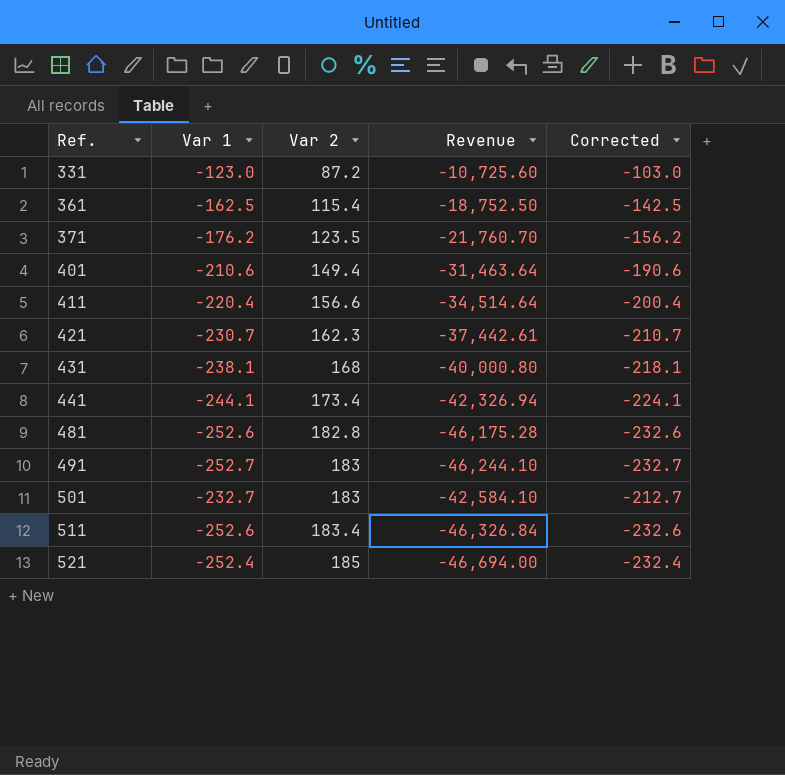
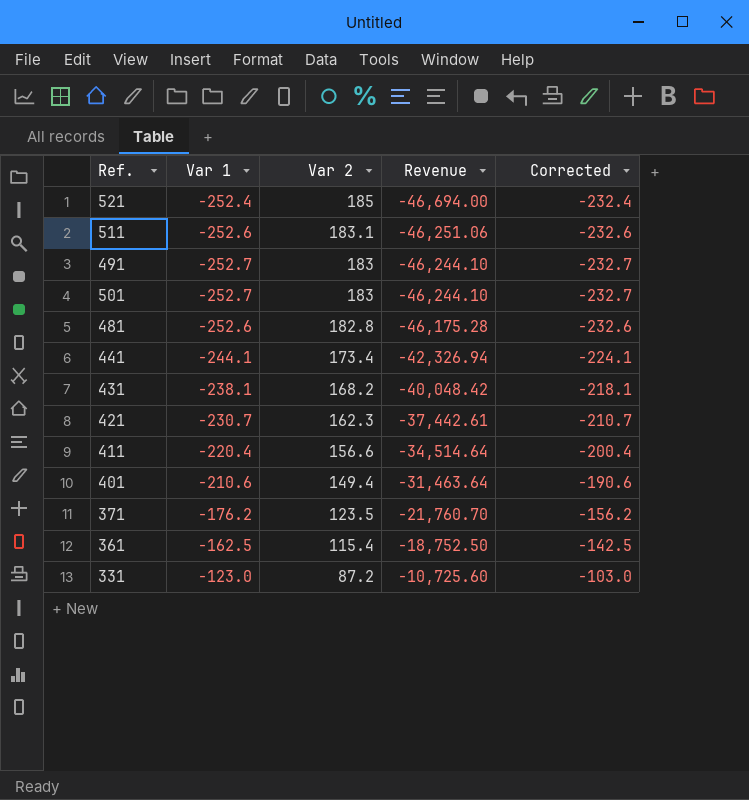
row order: Ref. ascending -> Var 2 descending
511 | Var 2: 183.4 -> 183.1
511 | Revenue: -46,326.84 -> -46,251.06
501 | Var 1: -232.7 -> -252.7
501 | Revenue: -42,584.10 -> -46,244.10
501 | Corrected: -212.7 -> -232.7
431 | Var 2: 168 -> 168.2
431 | Revenue: -40,000.80 -> -40,048.42

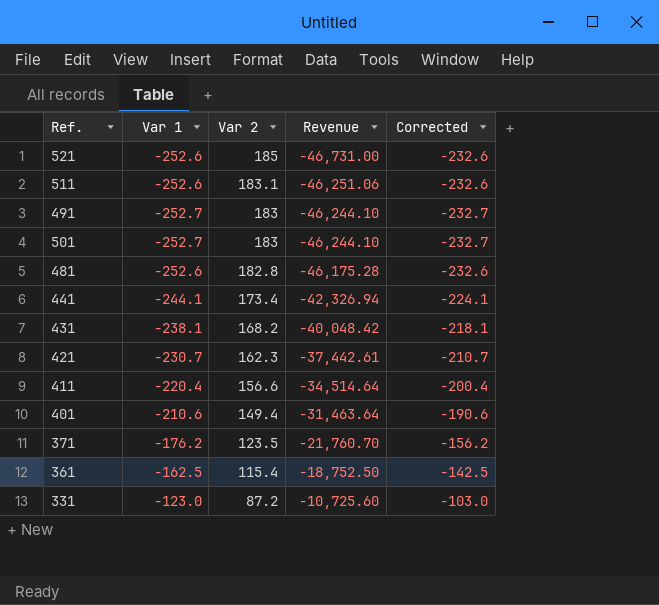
521 | Var 1: -252.4 -> -252.6
521 | Revenue: -46,694.00 -> -46,731.00
521 | Corrected: -232.4 -> -232.6

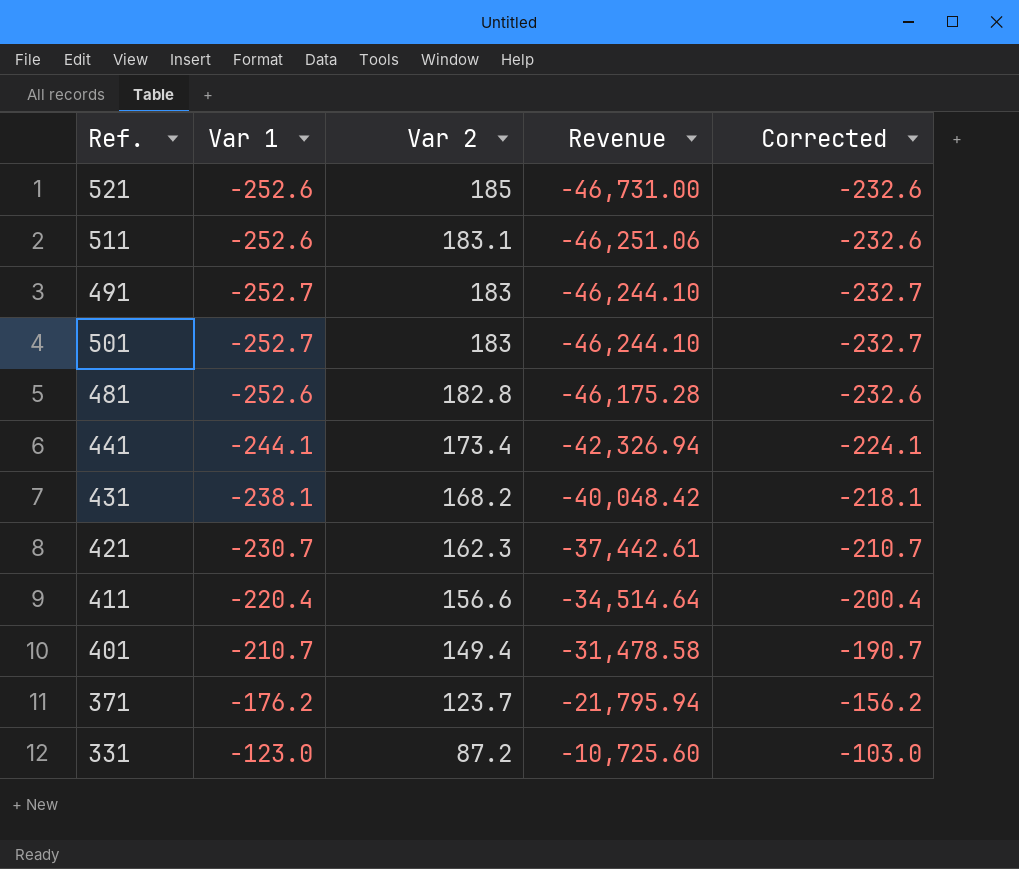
row 361: -162.5 | 115.4 | -18,752.50 | -142.5 -> none
401 | Var 1: -210.6 -> -210.7
401 | Revenue: -31,463.64 -> -31,478.58
401 | Corrected: -190.6 -> -190.7
371 | Var 2: 123.5 -> 123.7
371 | Revenue: -21,760.70 -> -21,795.94

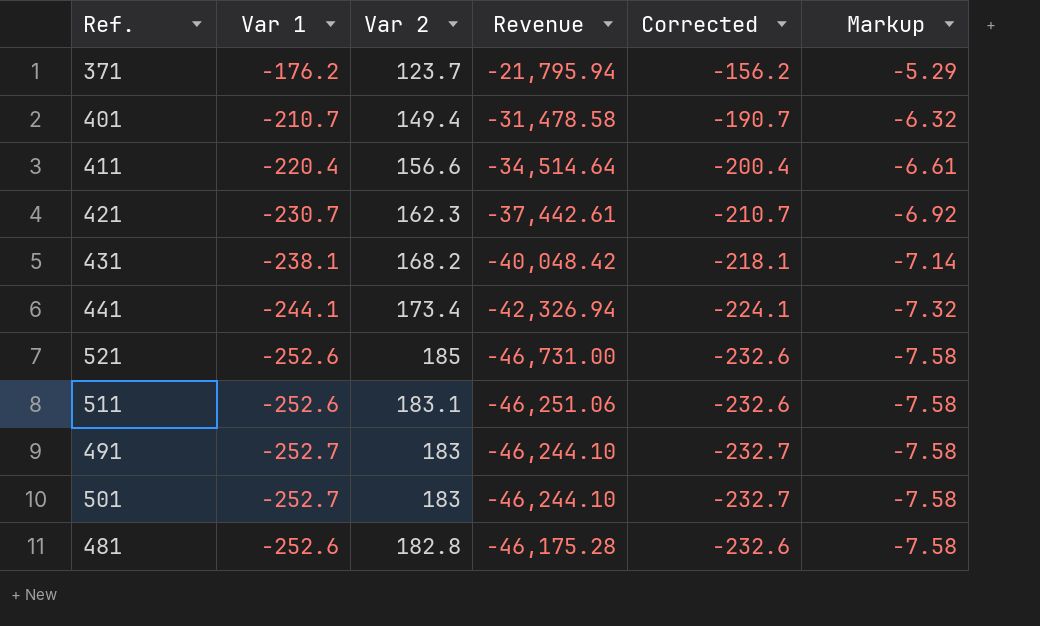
row order: Var 2 descending -> Markup descending
column Markup | formula: none -> [Var 1] * 0.03
row 331: -123.0 | 87.2 | -10,725.60 | -103.0 -> none

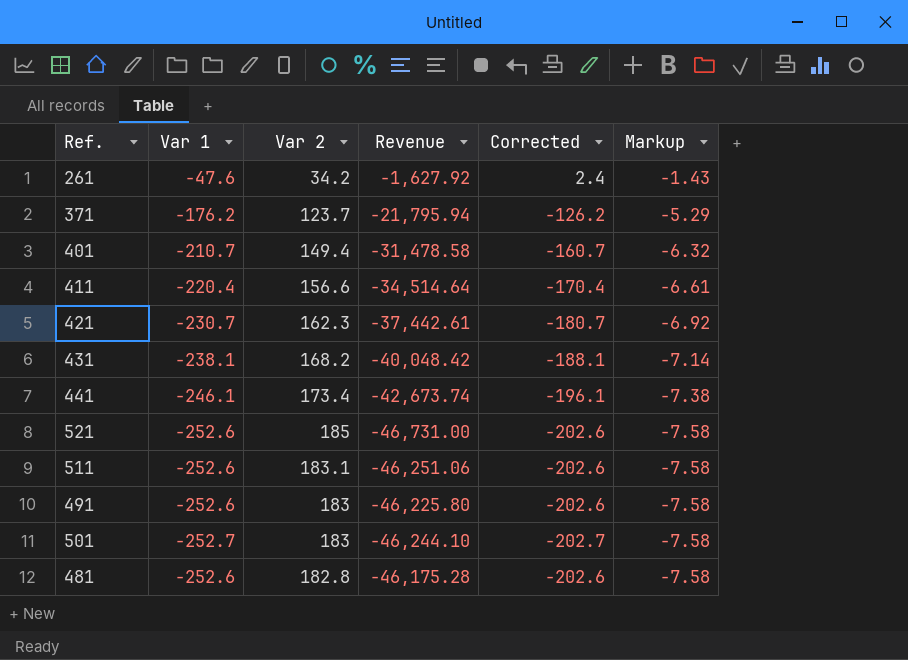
column Corrected | formula: [Var 1] + 20 -> [Var 1] + 50
row 261: none -> -47.6 | 34.2 | -1,627.92 | 2.4 | -1.43
441 | Var 1: -244.1 -> -246.1
441 | Revenue: -42,326.94 -> -42,673.74
441 | Markup: -7.32 -> -7.38
491 | Var 1: -252.7 -> -252.6
491 | Revenue: -46,244.10 -> -46,225.80

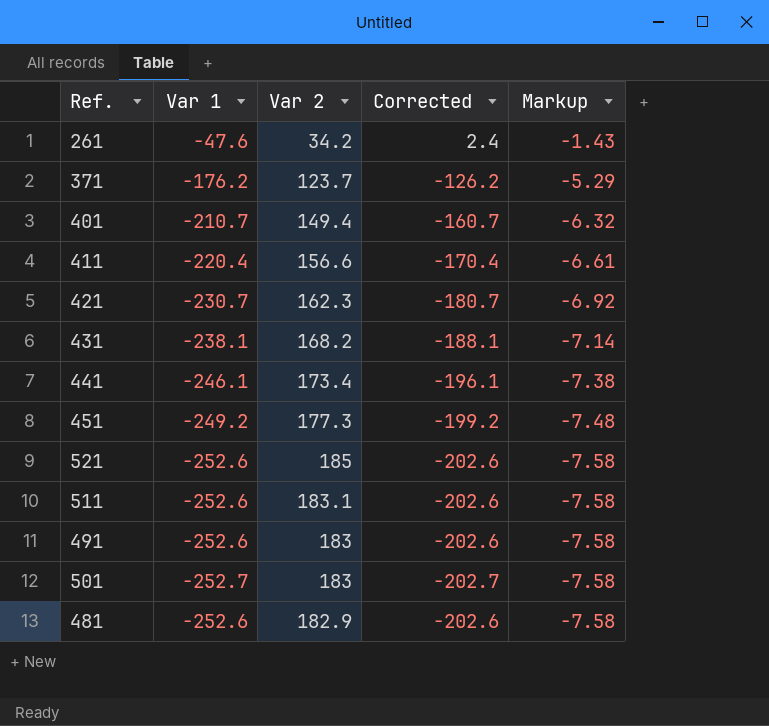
column Revenue | formula: [Var 1] * [Var 2] -> none
row 451: none -> -249.2 | 177.3 | -199.2 | -7.48
481 | Var 2: 182.8 -> 182.9

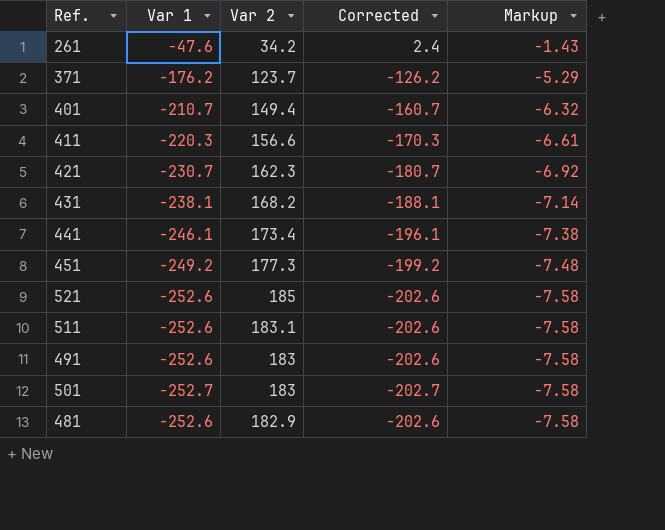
411 | Var 1: -220.4 -> -220.3
411 | Corrected: -170.4 -> -170.3

